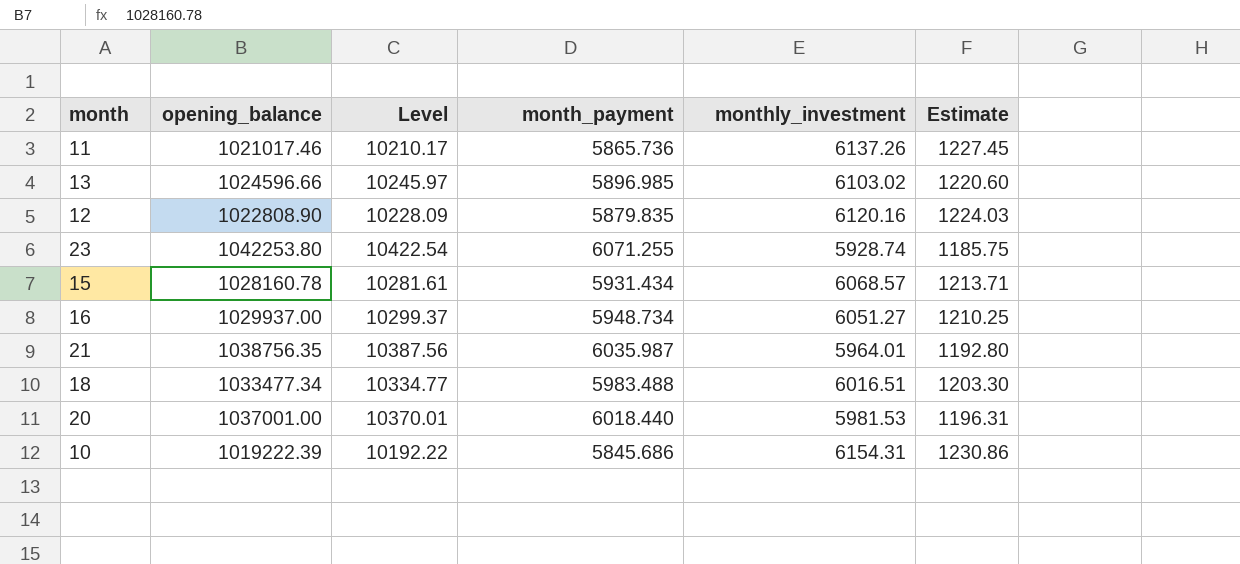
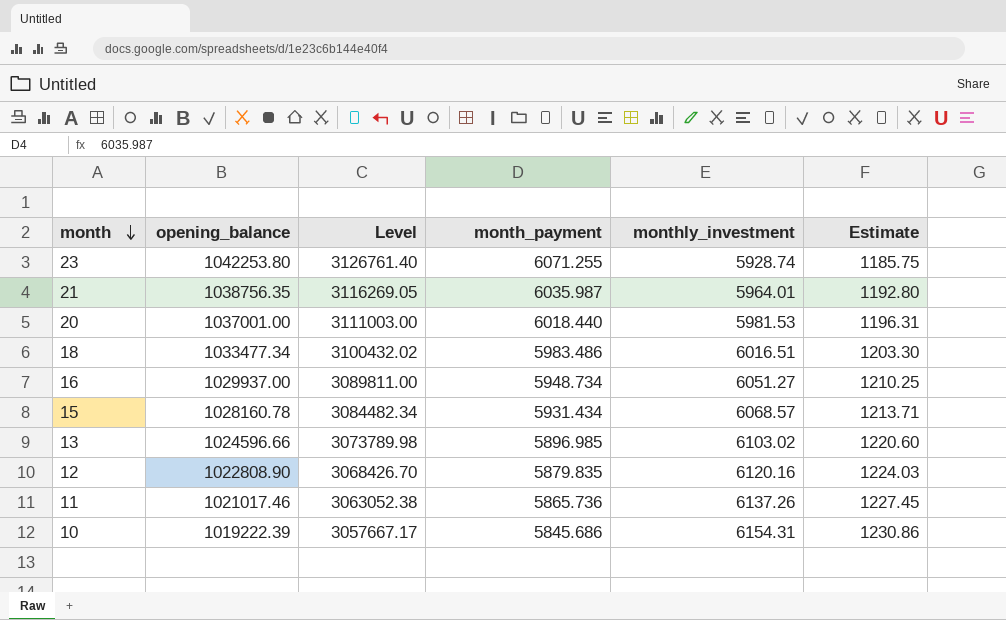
row order: none -> month descending
column Level | formula: [opening_balance] * 0.01 -> [opening_balance] * 3
18 | month_payment: 5983.488 -> 5983.486

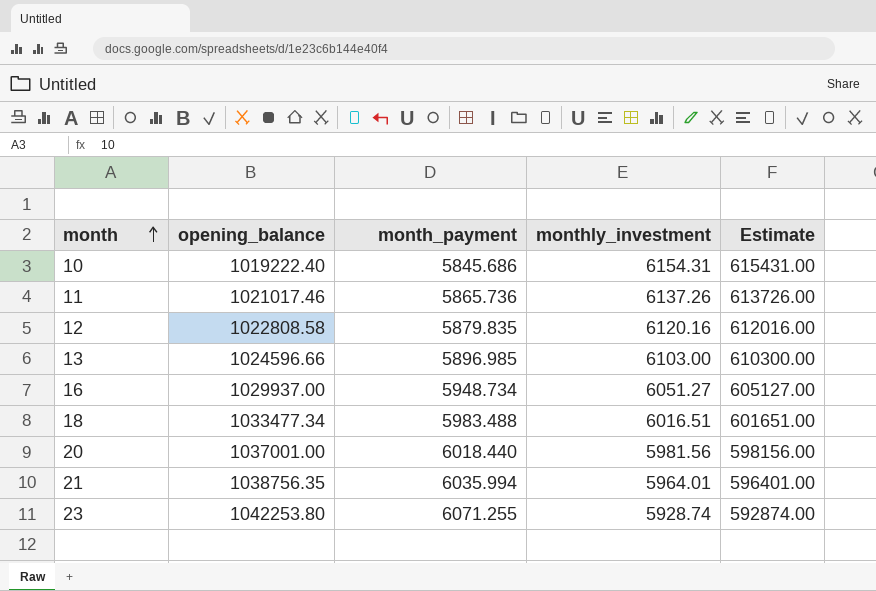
row order: month descending -> month ascending
column Level | formula: [opening_balance] * 3 -> none
column Estimate | formula: [monthly_investment] * 0.2 -> [monthly_investment] * 100
row 15: 1028160.78 | 3084482.34 | 5931.434 | 6068.57 | 1213.71 -> none
10 | opening_balance: 1019222.39 -> 1019222.40
12 | opening_balance: 1022808.90 -> 1022808.58
13 | monthly_investment: 6103.02 -> 6103.00
18 | month_payment: 5983.486 -> 5983.488
20 | monthly_investment: 5981.53 -> 5981.56
21 | month_payment: 6035.987 -> 6035.994

